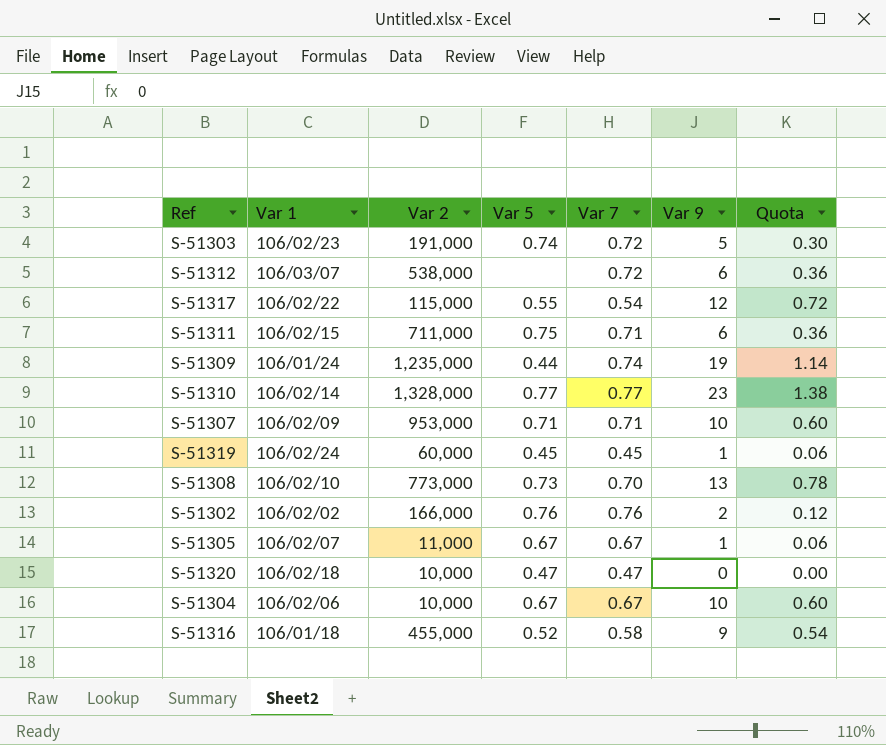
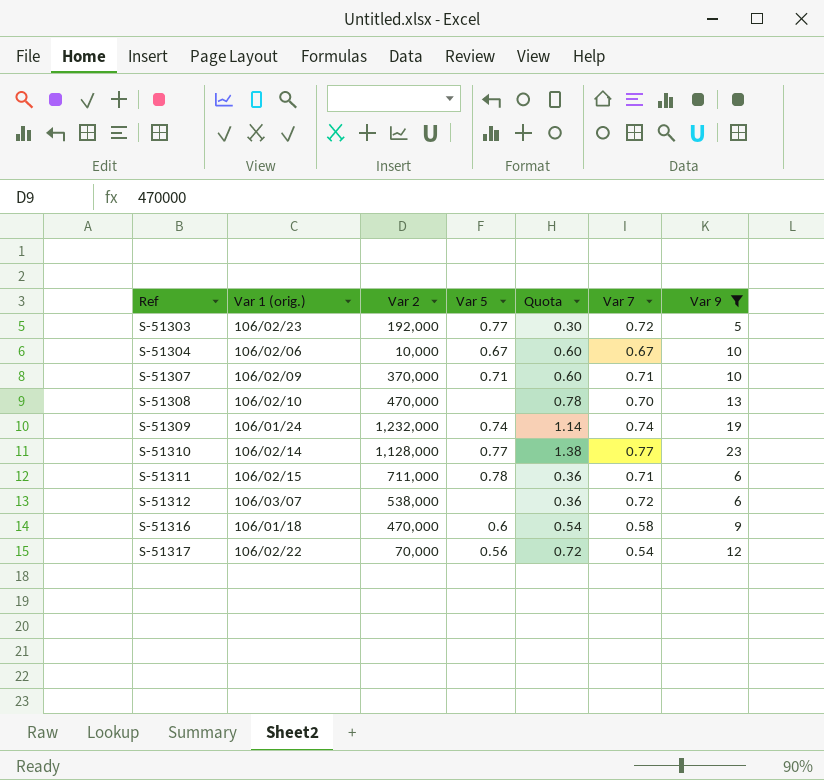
filter: none -> Var 9 >= 5
row order: none -> Ref ascending
column name: Var 1 -> Var 1 (orig.)
column Quota | position: 7 -> 5
S-51303 | Var 2: 191,000 -> 192,000
S-51303 | Var 5: 0.74 -> 0.77
S-51307 | Var 2: 953,000 -> 370,000
S-51308 | Var 2: 773,000 -> 470,000
S-51308 | Var 5: 0.73 -> none
S-51309 | Var 2: 1,235,000 -> 1,232,000
S-51309 | Var 5: 0.44 -> 0.74
S-51310 | Var 2: 1,328,000 -> 1,128,000
S-51311 | Var 5: 0.75 -> 0.78
S-51316 | Var 2: 455,000 -> 470,000
S-51316 | Var 5: 0.52 -> 0.6
S-51317 | Var 2: 115,000 -> 70,000
S-51317 | Var 5: 0.55 -> 0.56

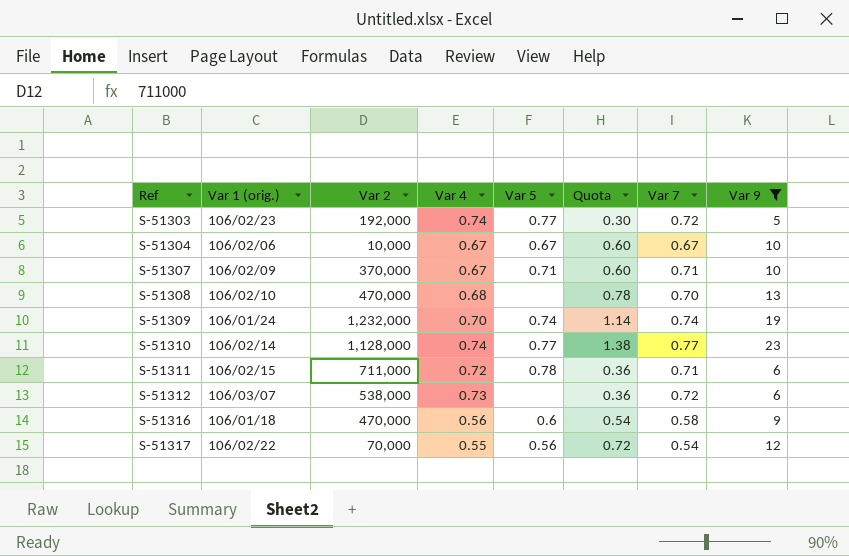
column Var 4 | position: none -> 4

